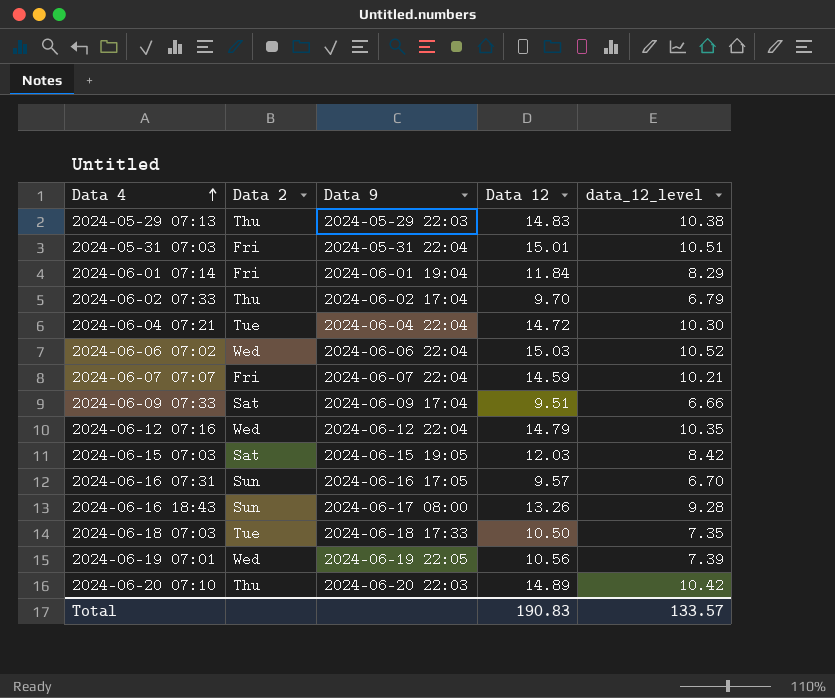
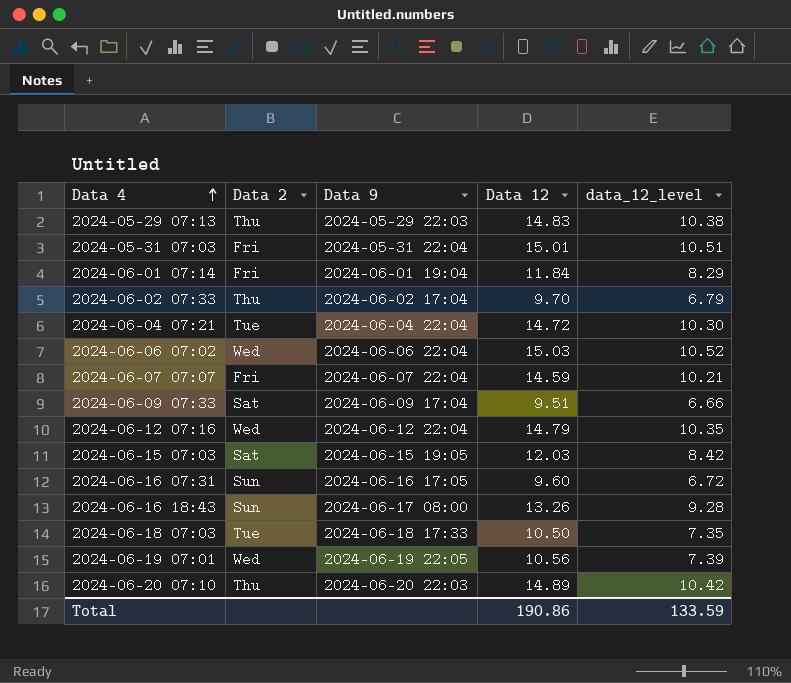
2024-06-16 07:31 | Data 12: 9.57 -> 9.60
2024-06-16 07:31 | data_12_level: 6.70 -> 6.72
Total | Data 12: 190.83 -> 190.86
Total | data_12_level: 133.57 -> 133.59

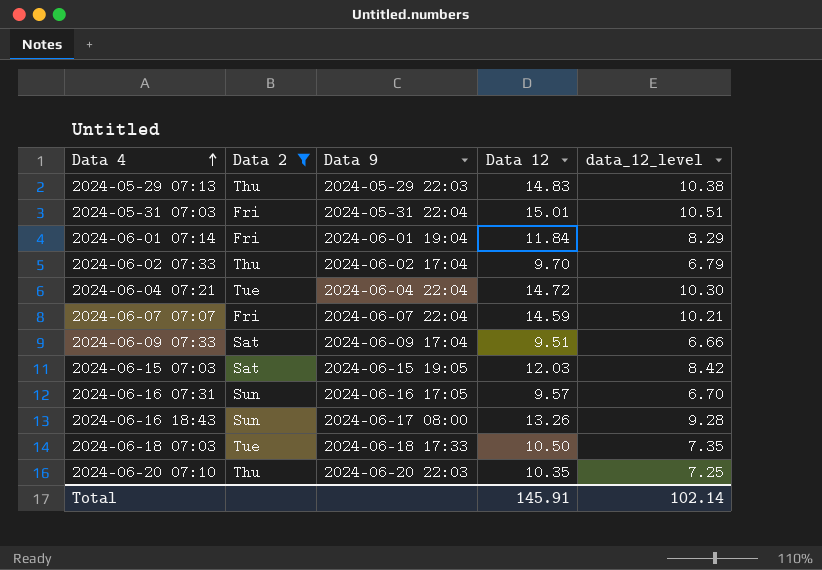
filter: none -> Data 2 != Wed
2024-06-16 07:31 | Data 12: 9.60 -> 9.57
2024-06-16 07:31 | data_12_level: 6.72 -> 6.70
2024-06-20 07:10 | Data 12: 14.89 -> 10.35
2024-06-20 07:10 | data_12_level: 10.42 -> 7.25
Total | Data 12: 190.86 -> 145.91
Total | data_12_level: 133.59 -> 102.14

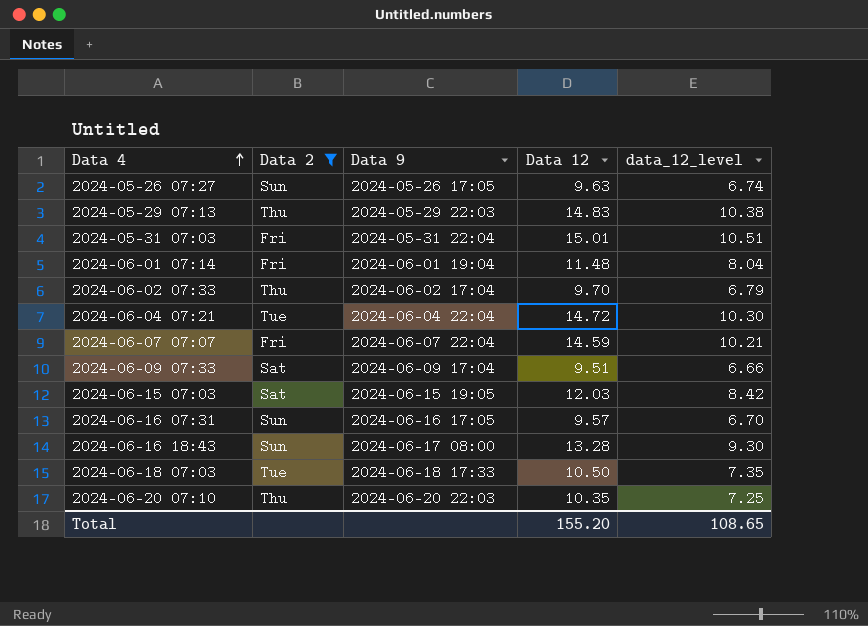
row 2024-05-26 07:27: none -> Sun | 2024-05-26 17:05 | 9.63 | 6.74
2024-06-01 07:14 | Data 12: 11.84 -> 11.48
2024-06-01 07:14 | data_12_level: 8.29 -> 8.04
2024-06-16 18:43 | Data 12: 13.26 -> 13.28
2024-06-16 18:43 | data_12_level: 9.28 -> 9.30
Total | Data 12: 145.91 -> 155.20
Total | data_12_level: 102.14 -> 108.65

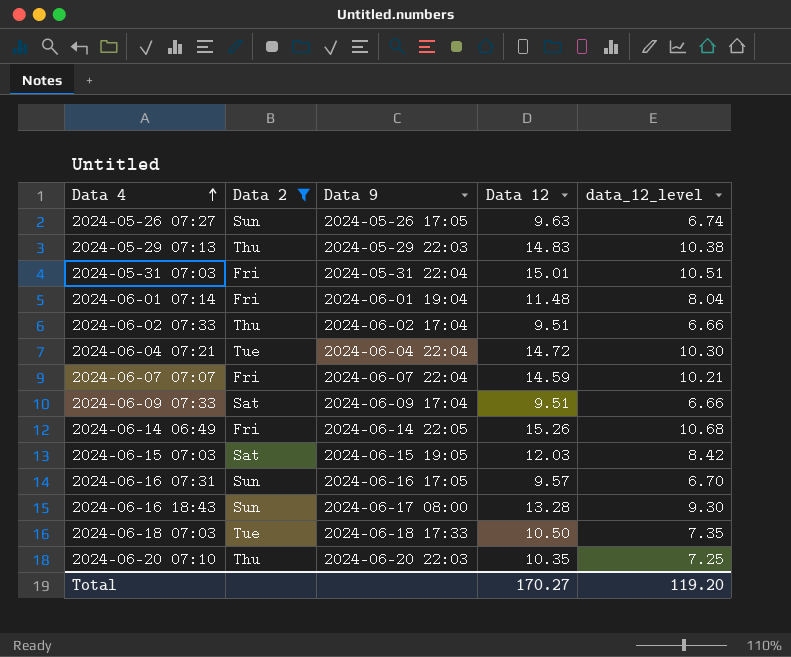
2024-06-02 07:33 | Data 12: 9.70 -> 9.51
2024-06-02 07:33 | data_12_level: 6.79 -> 6.66
row 2024-06-14 06:49: none -> Fri | 2024-06-14 22:05 | 15.26 | 10.68
Total | Data 12: 155.20 -> 170.27
Total | data_12_level: 108.65 -> 119.20

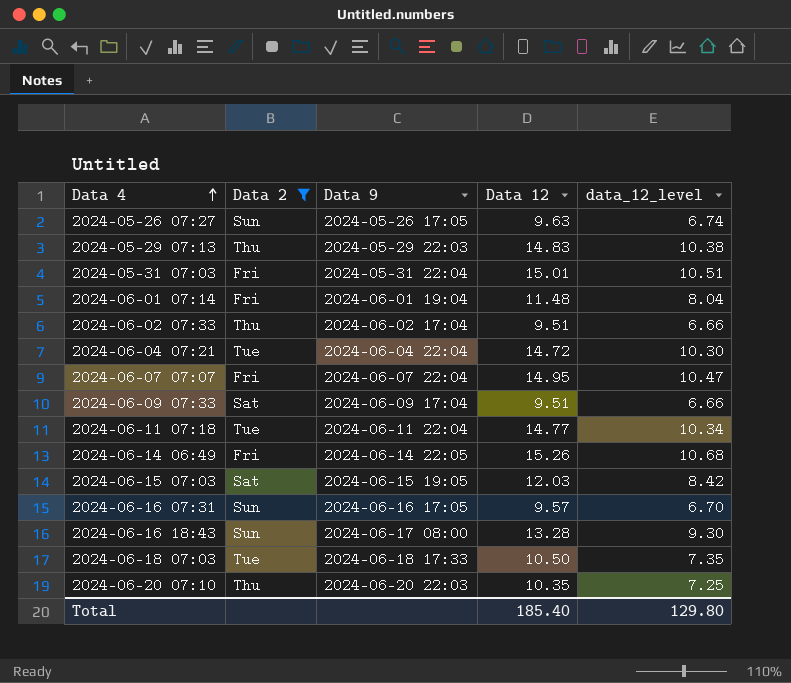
2024-06-07 07:07 | Data 12: 14.59 -> 14.95
2024-06-07 07:07 | data_12_level: 10.21 -> 10.47
row 2024-06-11 07:18: none -> Tue | 2024-06-11 22:04 | 14.77 | 10.34
Total | Data 12: 170.27 -> 185.40
Total | data_12_level: 119.20 -> 129.80

